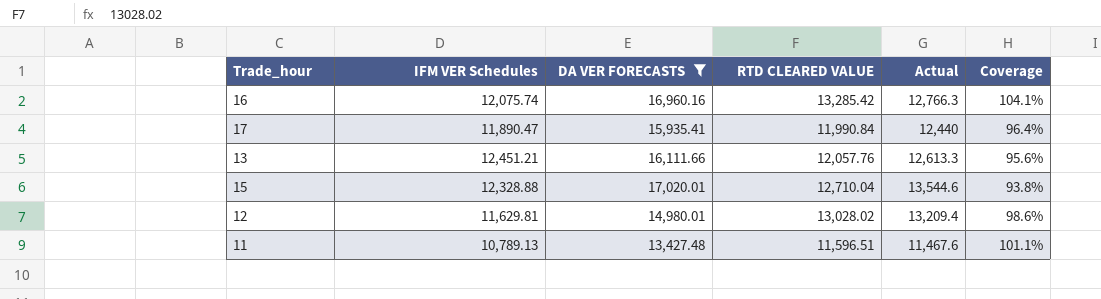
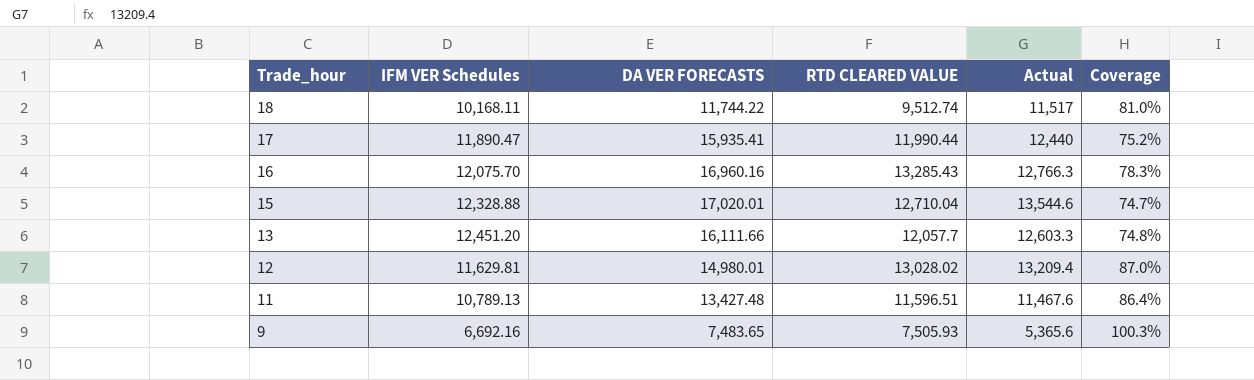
filter: DA VER FORECASTS >= 13,427.48 -> none
row order: none -> Trade_hour descending
column Coverage | formula: [RTD CLEARED VALUE] / [Actual] -> [RTD CLEARED VALUE] / [DA VER FORECASTS]
17 | RTD CLEARED VALUE: 11,990.84 -> 11,990.44
16 | IFM VER Schedules: 12,075.74 -> 12,075.70
16 | RTD CLEARED VALUE: 13,285.42 -> 13,285.43
13 | IFM VER Schedules: 12,451.21 -> 12,451.20
13 | RTD CLEARED VALUE: 12,057.76 -> 12,057.7
13 | Actual: 12,613.3 -> 12,603.3

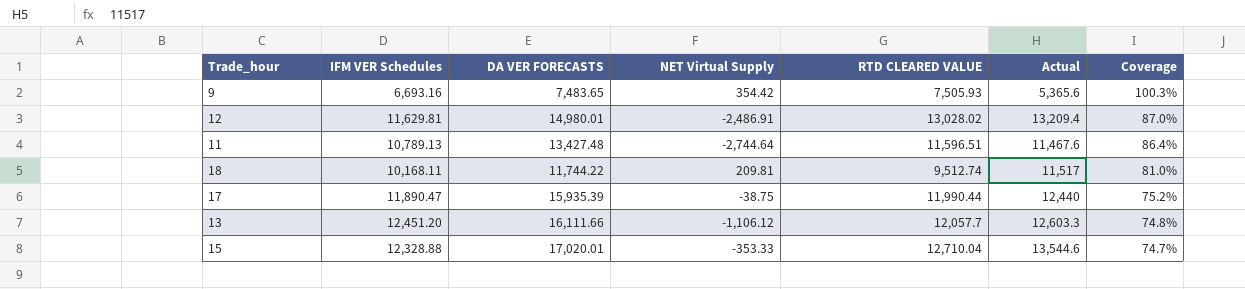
row order: Trade_hour descending -> Coverage descending
column NET Virtual Supply | position: none -> 4
row 16: 12,075.70 | 16,960.16 | 13,285.43 | 12,766.3 | 78.3% -> none
9 | IFM VER Schedules: 6,692.16 -> 6,693.16
17 | DA VER FORECASTS: 15,935.41 -> 15,935.39

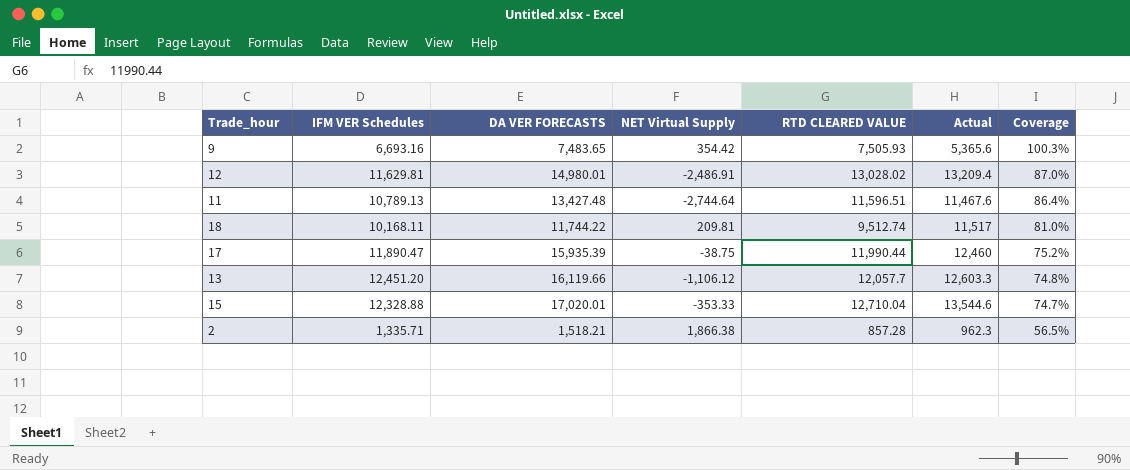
17 | Actual: 12,440 -> 12,460
13 | DA VER FORECASTS: 16,111.66 -> 16,119.66
row 2: none -> 1,335.71 | 1,518.21 | 1,866.38 | 857.28 | 962.3 | 56.5%

